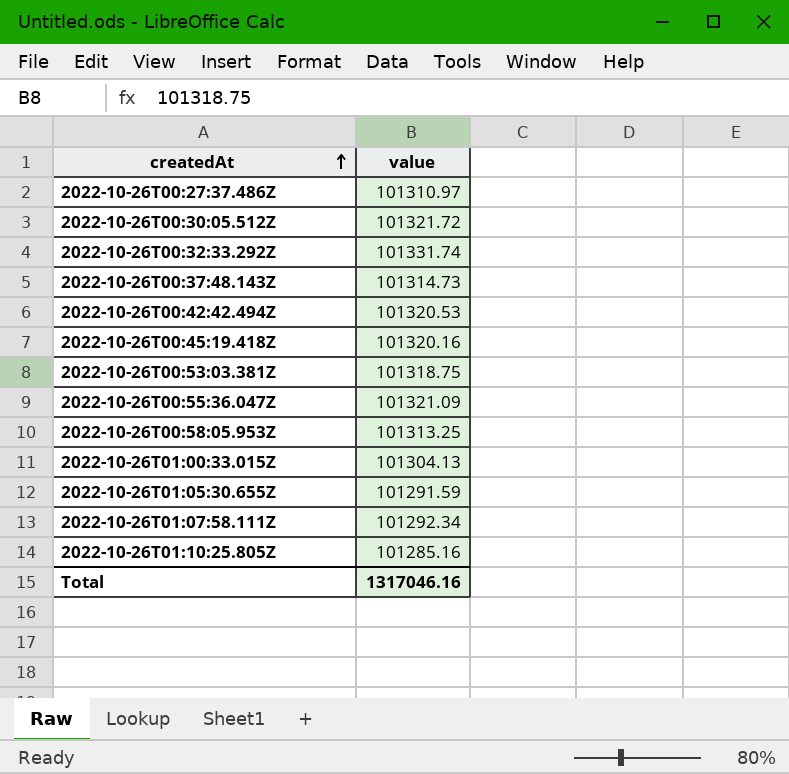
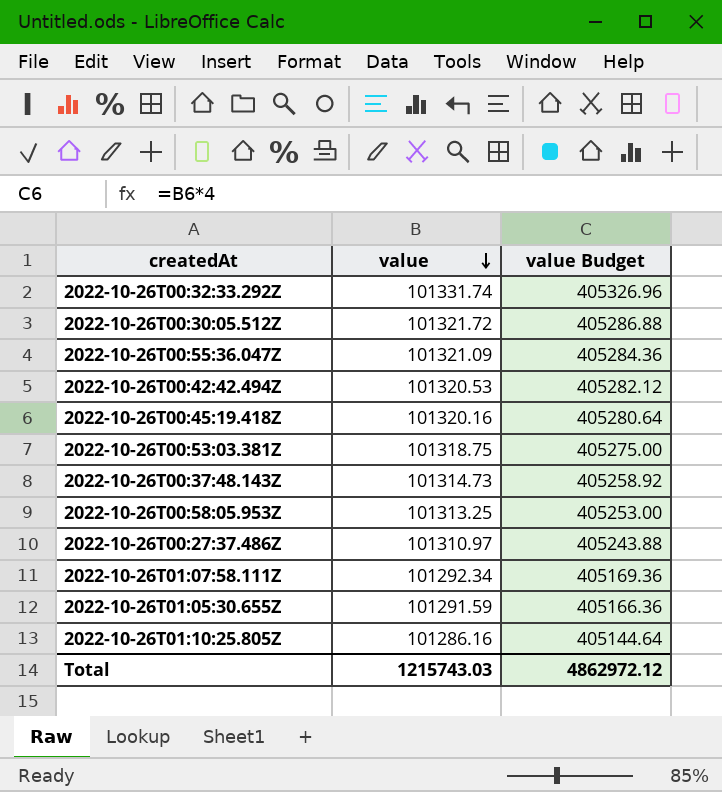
row order: createdAt ascending -> value descending
column value Budget | formula: none -> [value] * 4
row 2022-10-26T01:00:33.015Z: 101304.13 -> none
2022-10-26T01:10:25.805Z | value: 101285.16 -> 101286.16
Total | value: 1317046.16 -> 1215743.03

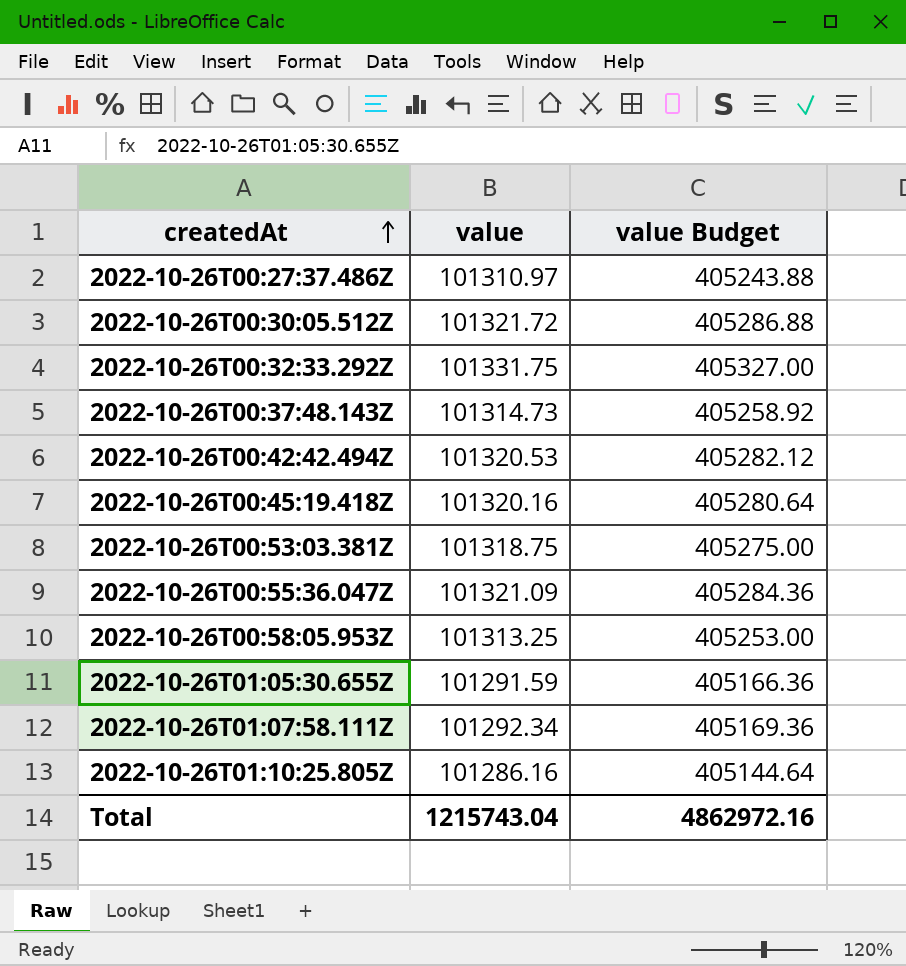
row order: value descending -> createdAt ascending
2022-10-26T00:32:33.292Z | value: 101331.74 -> 101331.75
2022-10-26T00:32:33.292Z | value Budget: 405326.96 -> 405327.00
Total | value: 1215743.03 -> 1215743.04
Total | value Budget: 4862972.12 -> 4862972.16

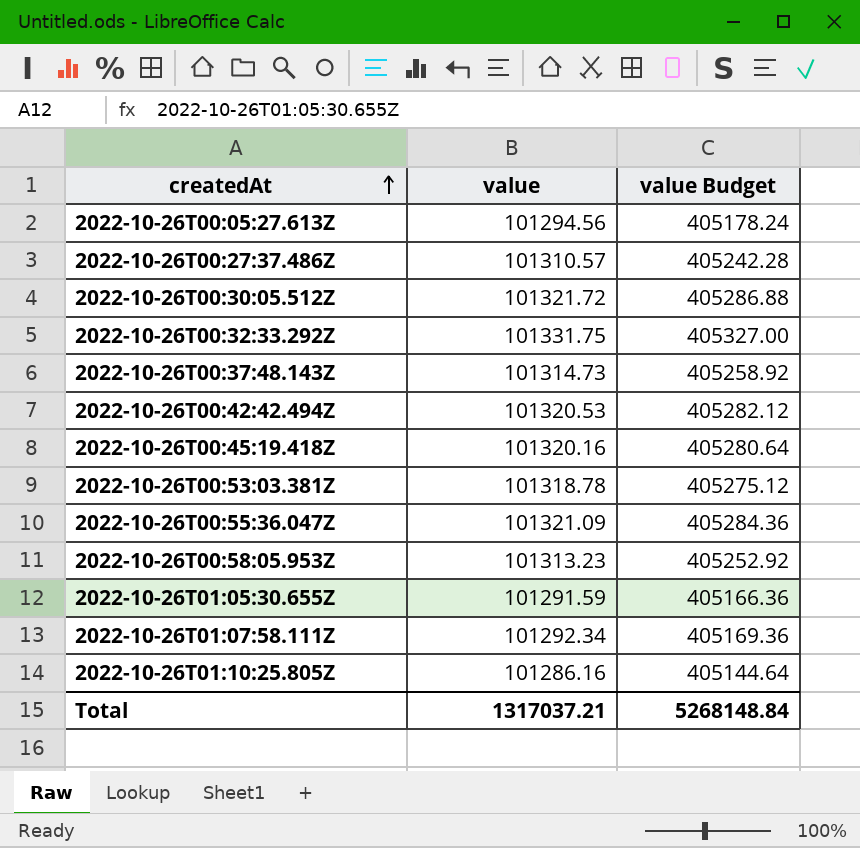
row 2022-10-26T00:05:27.613Z: none -> 101294.56 | 405178.24
2022-10-26T00:27:37.486Z | value: 101310.97 -> 101310.57
2022-10-26T00:27:37.486Z | value Budget: 405243.88 -> 405242.28
2022-10-26T00:53:03.381Z | value: 101318.75 -> 101318.78
2022-10-26T00:53:03.381Z | value Budget: 405275.00 -> 405275.12
2022-10-26T00:58:05.953Z | value: 101313.25 -> 101313.23
2022-10-26T00:58:05.953Z | value Budget: 405253.00 -> 405252.92
Total | value: 1215743.04 -> 1317037.21
Total | value Budget: 4862972.16 -> 5268148.84

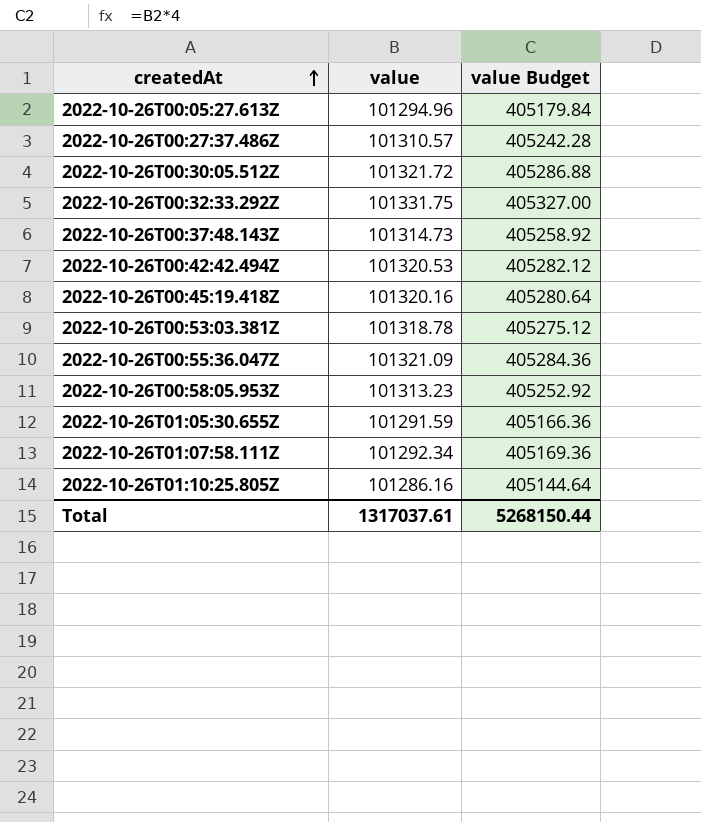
2022-10-26T00:05:27.613Z | value: 101294.56 -> 101294.96
2022-10-26T00:05:27.613Z | value Budget: 405178.24 -> 405179.84
Total | value: 1317037.21 -> 1317037.61
Total | value Budget: 5268148.84 -> 5268150.44

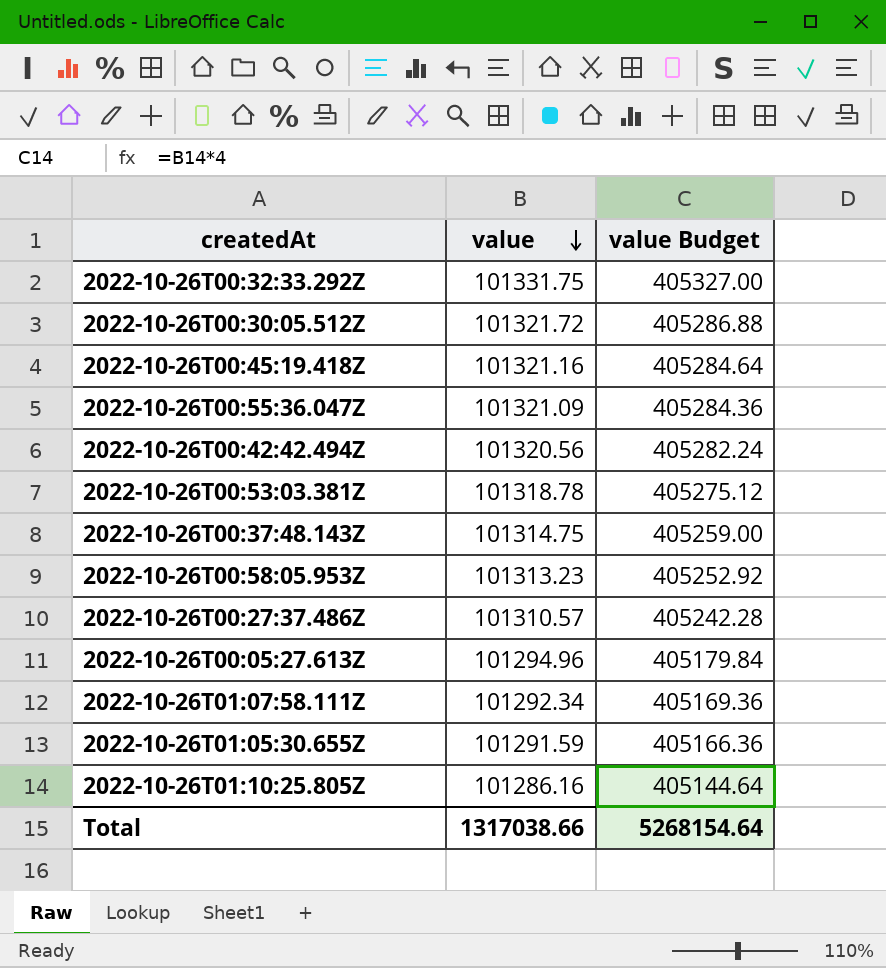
row order: createdAt ascending -> value descending
2022-10-26T00:45:19.418Z | value: 101320.16 -> 101321.16
2022-10-26T00:45:19.418Z | value Budget: 405280.64 -> 405284.64
2022-10-26T00:42:42.494Z | value: 101320.53 -> 101320.56
2022-10-26T00:42:42.494Z | value Budget: 405282.12 -> 405282.24
2022-10-26T00:37:48.143Z | value: 101314.73 -> 101314.75
2022-10-26T00:37:48.143Z | value Budget: 405258.92 -> 405259.00
Total | value: 1317037.61 -> 1317038.66
Total | value Budget: 5268150.44 -> 5268154.64

